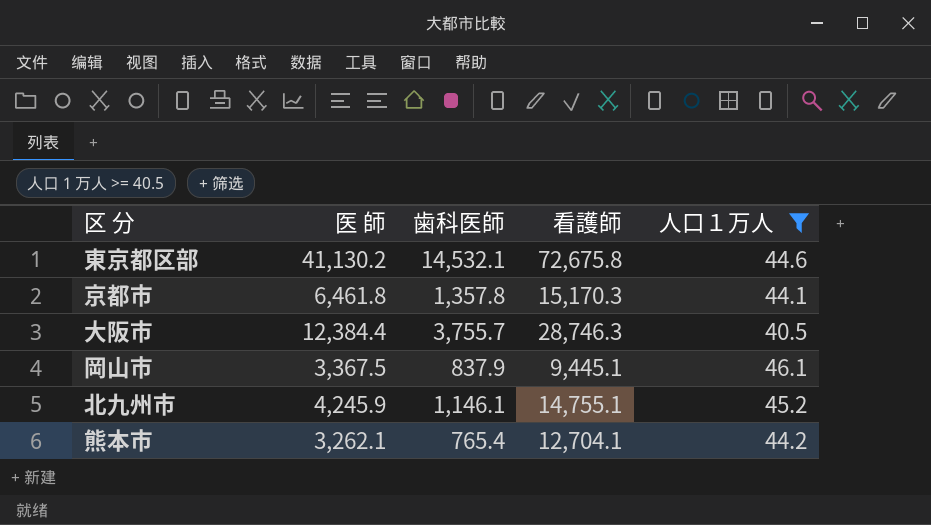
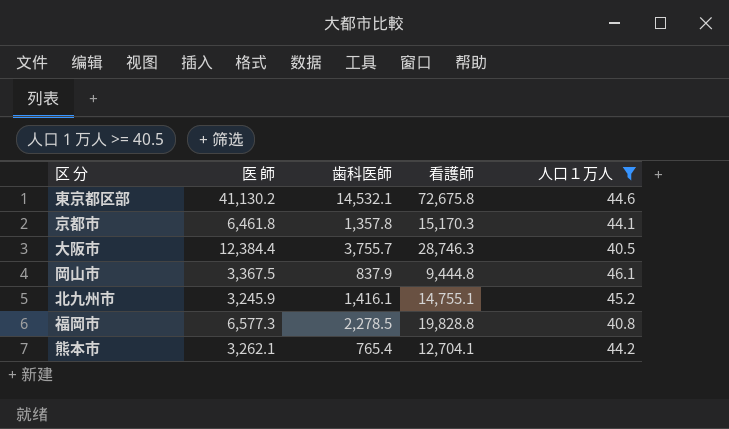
岡山市 | 看護師: 9,445.1 -> 9,444.8
北九州市 | 医 師: 4,245.9 -> 3,245.9
北九州市 | 歯科医師: 1,146.1 -> 1,416.1
row 福岡市: none -> 6,577.3 | 2,278.5 | 19,828.8 | 40.8

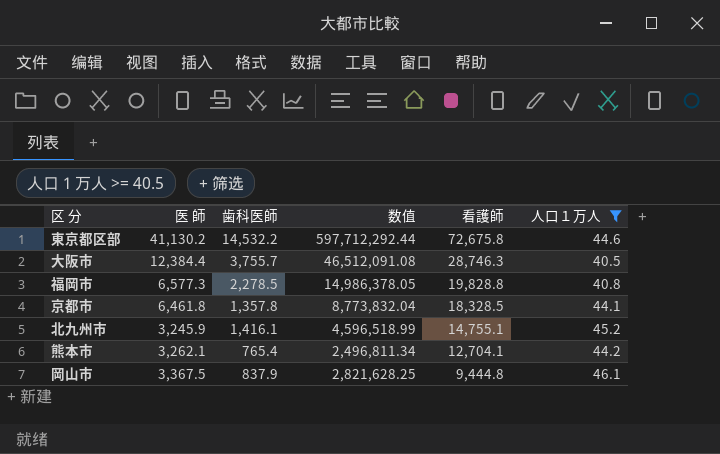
row order: none -> 看護師 descending
column 数值 | formula: none -> [医 師] * [歯科医師]
東京都区部 | 歯科医師: 14,532.1 -> 14,532.2
京都市 | 看護師: 15,170.3 -> 18,328.5

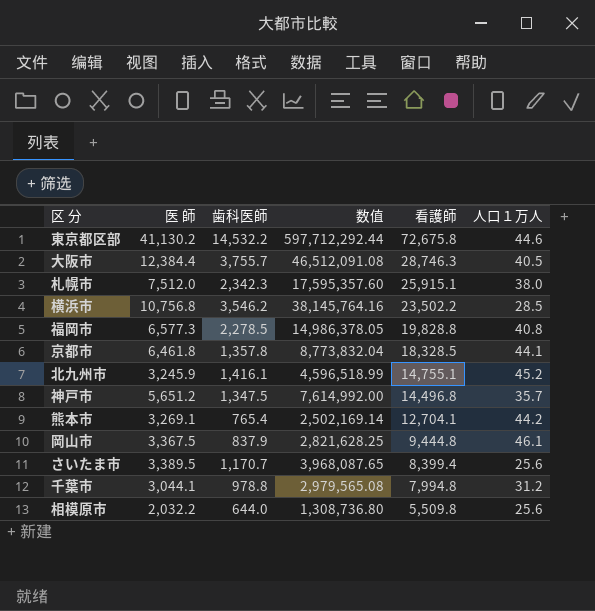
filter: 人口１万人 >= 40.5 -> none
熊本市 | 医 師: 3,262.1 -> 3,269.1
熊本市 | 数值: 2,496,811.34 -> 2,502,169.14

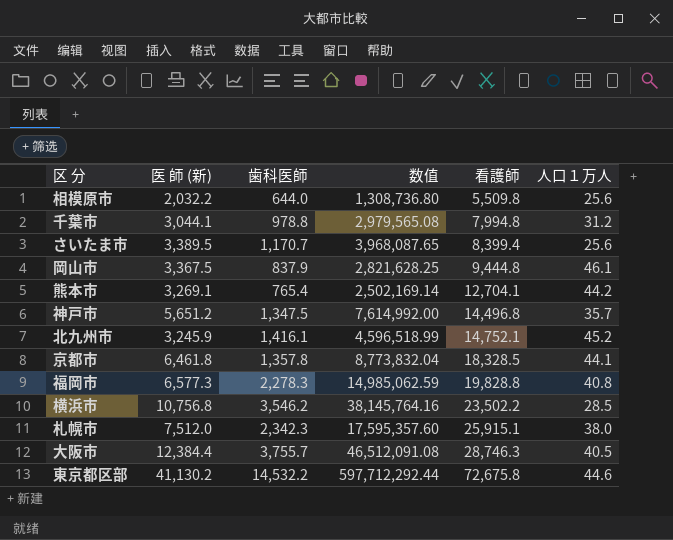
row order: 看護師 descending -> 看護師 ascending
column name: 医 師 -> 医 師 (新)
北九州市 | 看護師: 14,755.1 -> 14,752.1
福岡市 | 歯科医師: 2,278.5 -> 2,278.3
福岡市 | 数值: 14,986,378.05 -> 14,985,062.59

